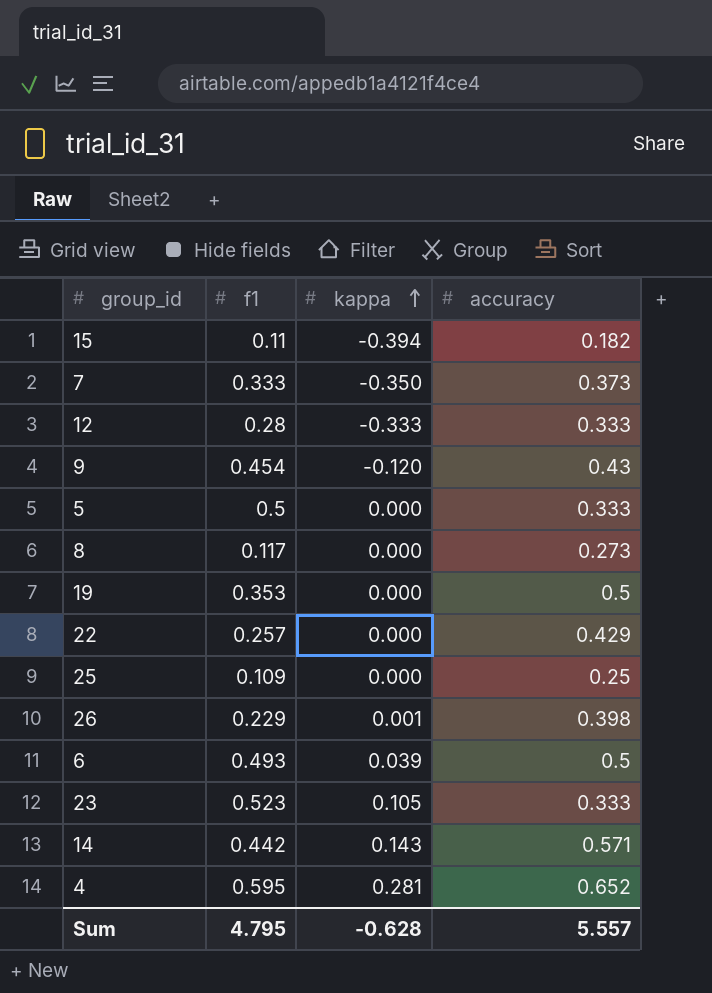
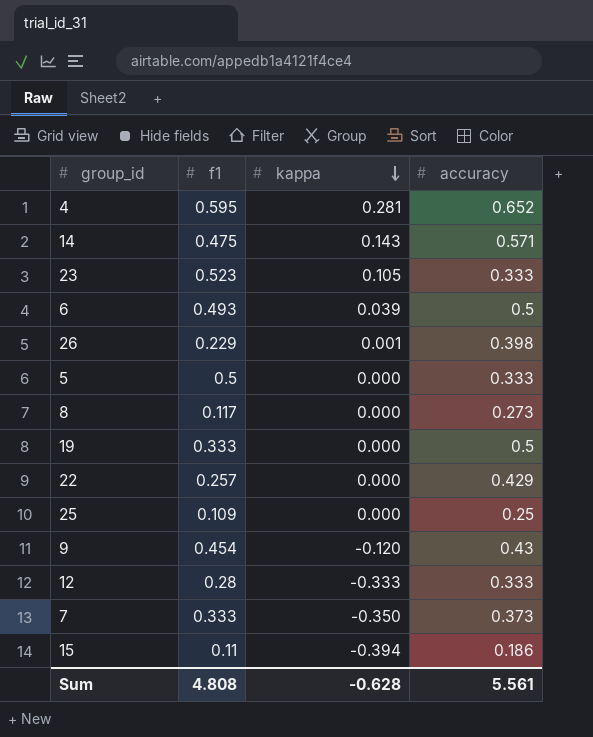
row order: kappa ascending -> kappa descending
14 | f1: 0.442 -> 0.475
19 | f1: 0.353 -> 0.333
15 | accuracy: 0.182 -> 0.186
Sum | f1: 4.795 -> 4.808
Sum | accuracy: 5.557 -> 5.561

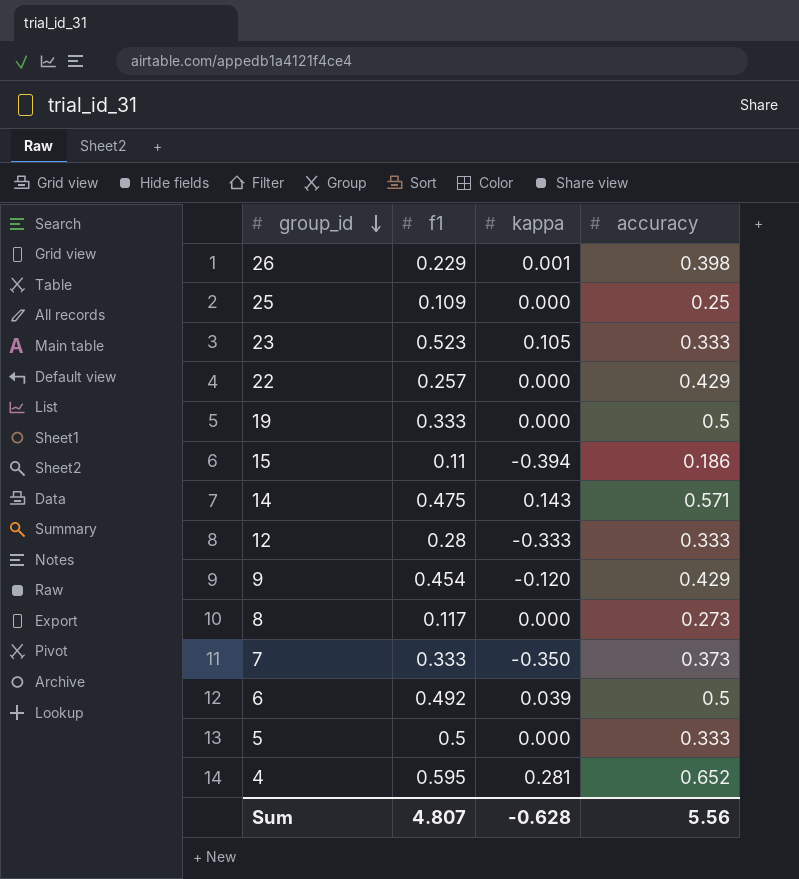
row order: kappa descending -> group_id descending
9 | accuracy: 0.43 -> 0.429
6 | f1: 0.493 -> 0.492
Sum | f1: 4.808 -> 4.807
Sum | accuracy: 5.561 -> 5.56

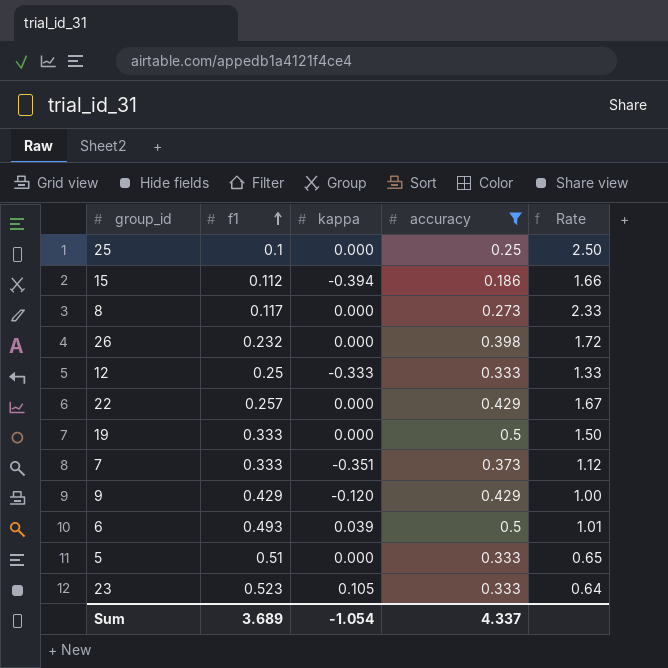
filter: none -> accuracy <= 0.5
row order: group_id descending -> f1 ascending
column Rate | formula: none -> [accuracy] / [f1]
25 | f1: 0.109 -> 0.1
15 | f1: 0.11 -> 0.112
26 | f1: 0.229 -> 0.232
26 | kappa: 0.001 -> 0.000
12 | f1: 0.28 -> 0.25
7 | kappa: -0.350 -> -0.351
9 | f1: 0.454 -> 0.429
6 | f1: 0.492 -> 0.493
5 | f1: 0.5 -> 0.51
Sum | f1: 4.807 -> 3.689
Sum | kappa: -0.628 -> -1.054
Sum | accuracy: 5.56 -> 4.337

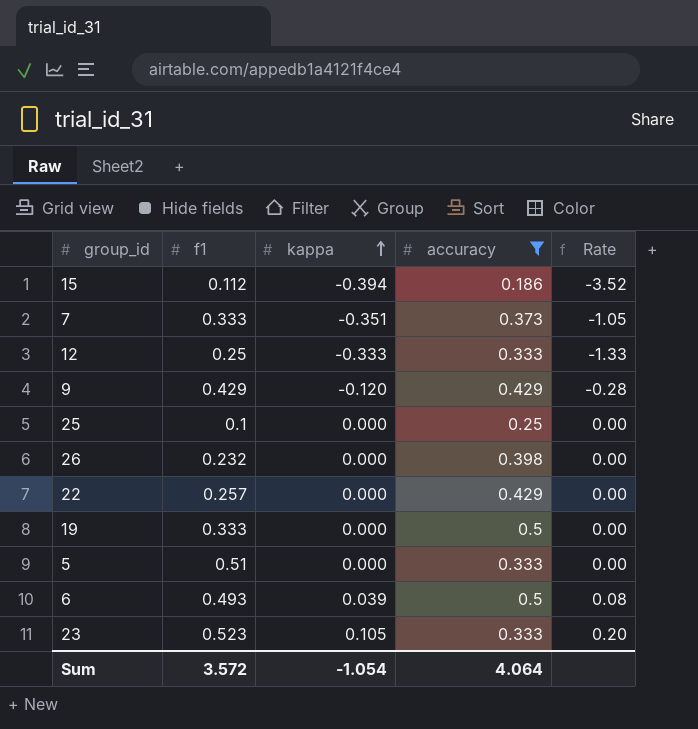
row order: f1 ascending -> kappa ascending
column Rate | formula: [accuracy] / [f1] -> [kappa] / [f1]
row 8: 0.117 | 0.000 | 0.273 | 2.33 -> none
Sum | f1: 3.689 -> 3.572
Sum | accuracy: 4.337 -> 4.064

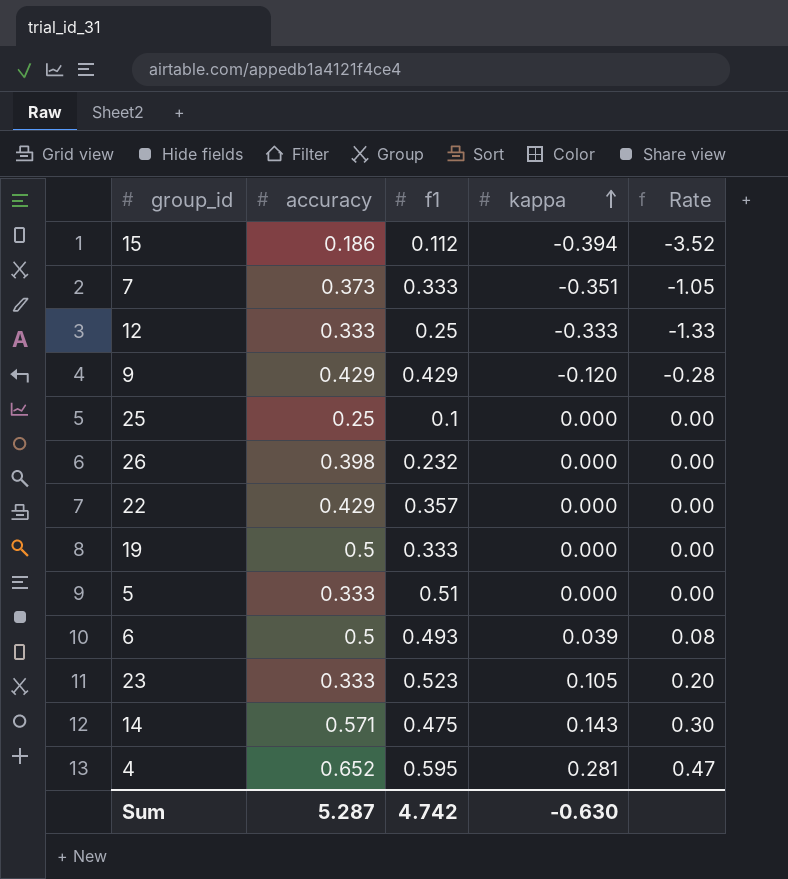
filter: accuracy <= 0.5 -> none
column accuracy | position: 4 -> 2
22 | f1: 0.257 -> 0.357
Sum | accuracy: 4.064 -> 5.287
Sum | f1: 3.572 -> 4.742
Sum | kappa: -1.054 -> -0.630

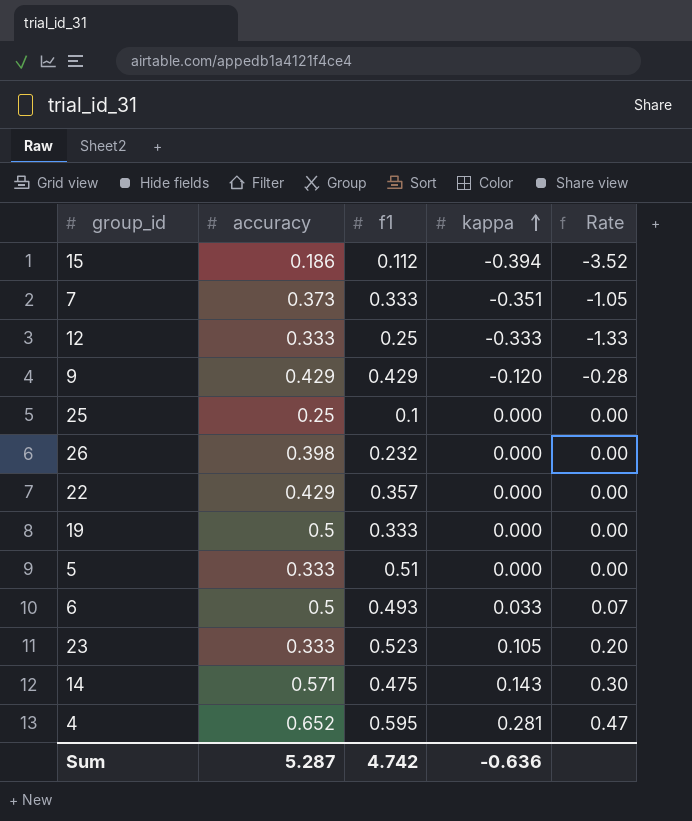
6 | kappa: 0.039 -> 0.033
6 | Rate: 0.08 -> 0.07
Sum | kappa: -0.630 -> -0.636

